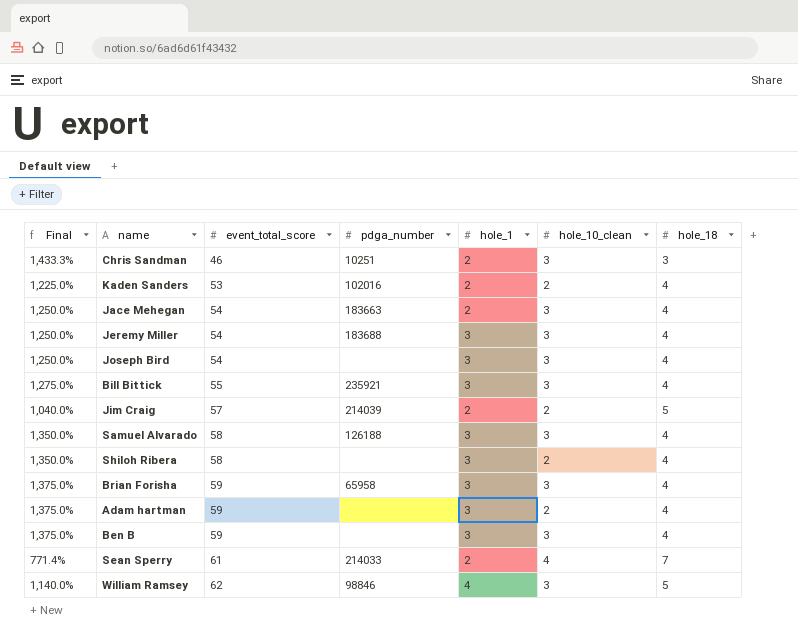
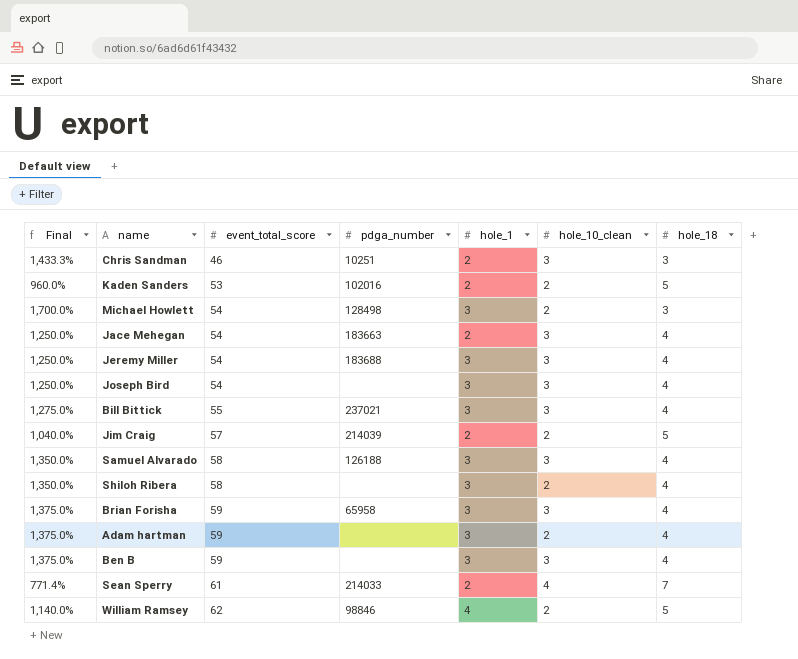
Kaden Sanders | Final: 1,225.0% -> 960.0%
Kaden Sanders | hole_18: 4 -> 5
row Michael Howlett: none -> 1,700.0% | 54 | 128498 | 3 | 2 | 3
Bill Bittick | pdga_number: 235921 -> 237021
William Ramsey | hole_10_clean: 3 -> 2

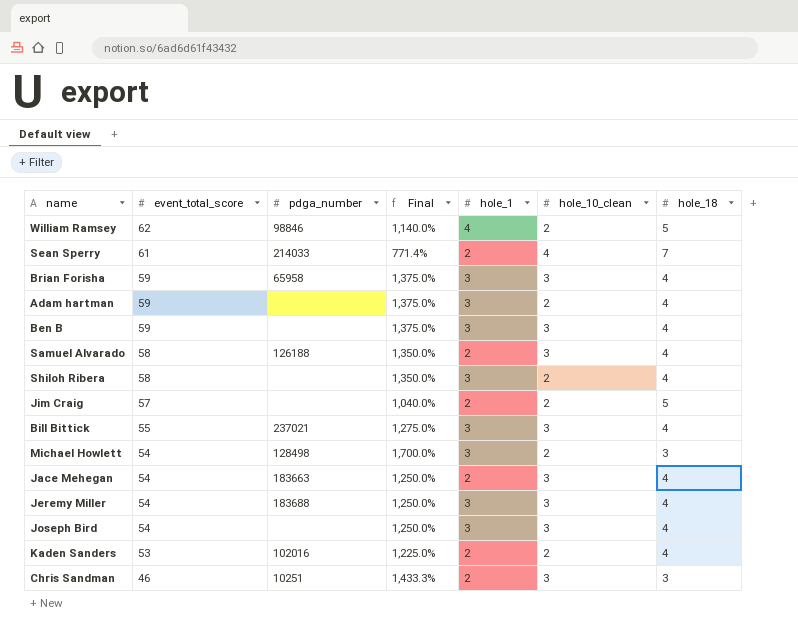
row order: event_total_score ascending -> event_total_score descending
column Final | position: 1 -> 4
Samuel Alvarado | hole_1: 3 -> 2
Jim Craig | pdga_number: 214039 -> none
Kaden Sanders | Final: 960.0% -> 1,225.0%
Kaden Sanders | hole_18: 5 -> 4

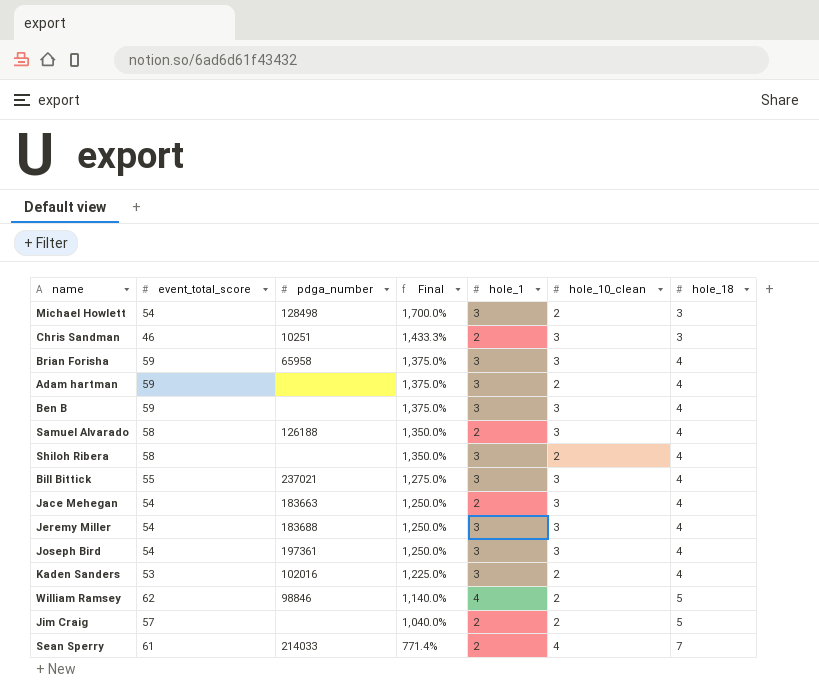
row order: event_total_score descending -> Final descending
Joseph Bird | pdga_number: none -> 197361
Kaden Sanders | hole_1: 2 -> 3

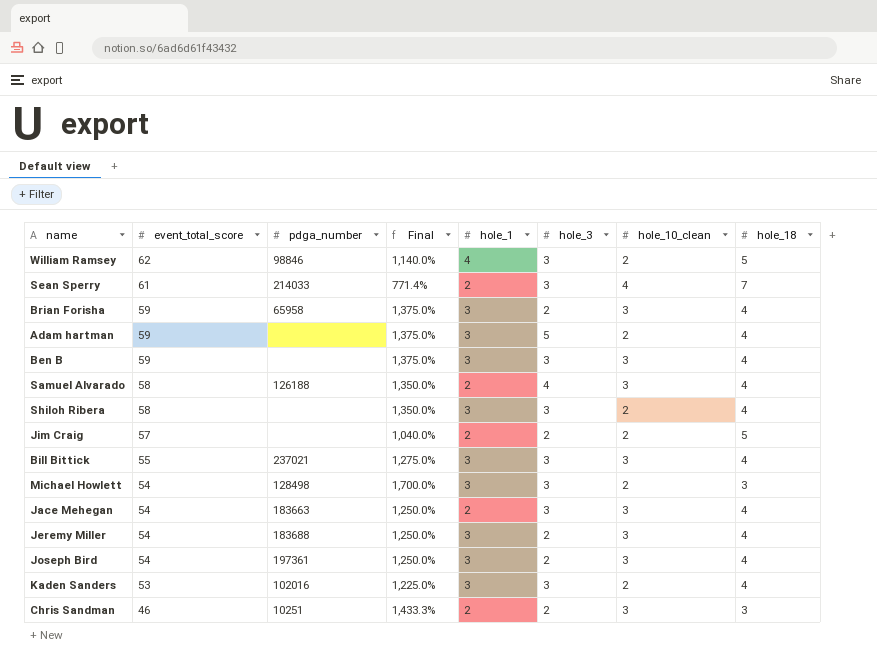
row order: Final descending -> event_total_score descending
column hole_3 | position: none -> 6

